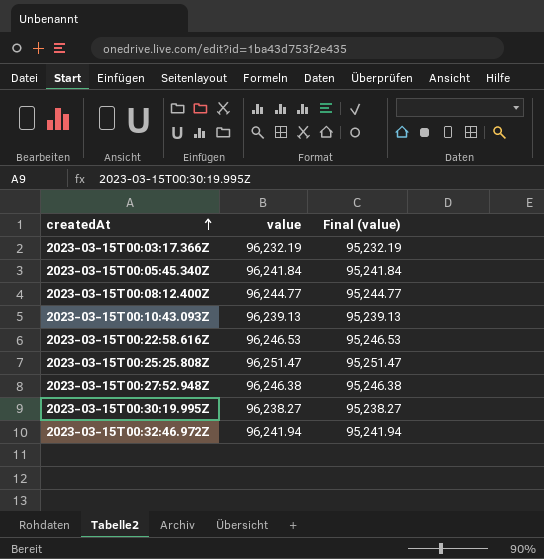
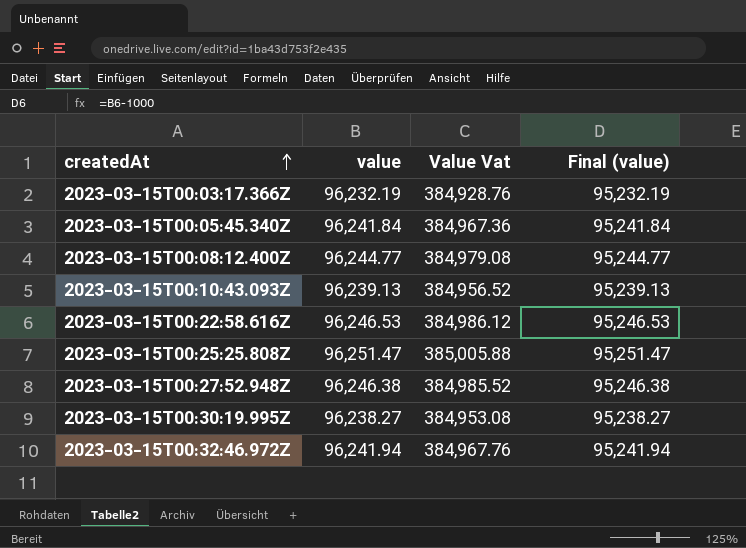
column Value Vat | formula: none -> [value] * 4

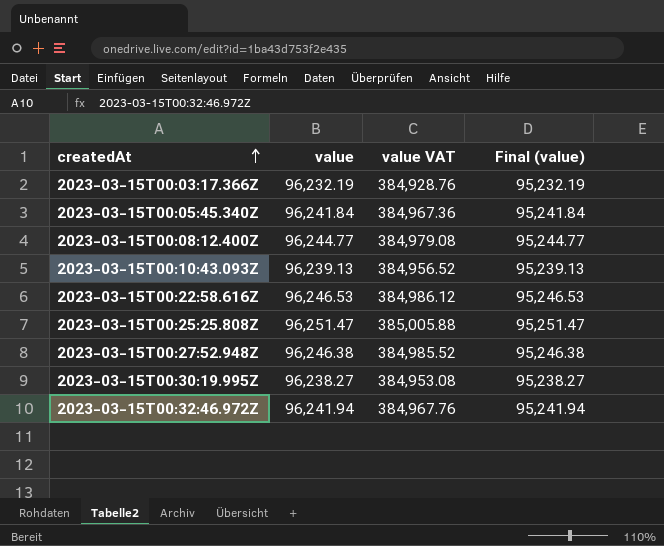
column name: Value Vat -> value VAT

